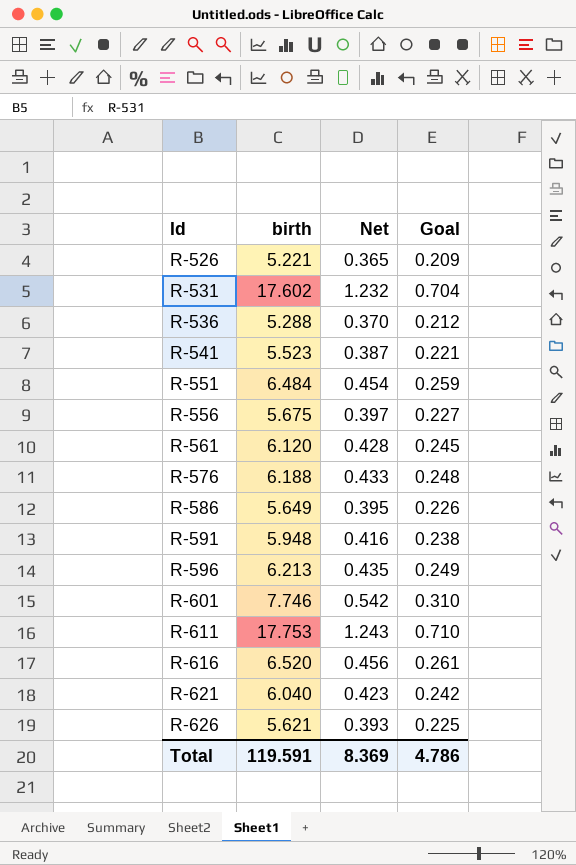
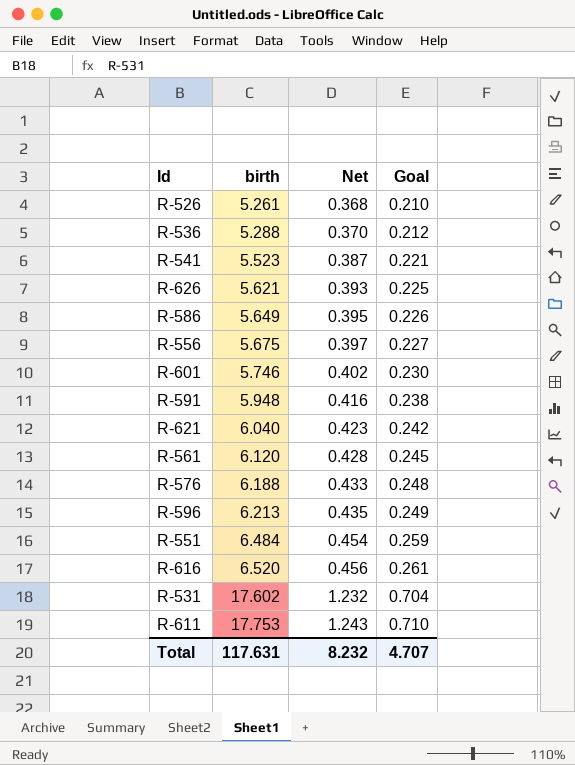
row order: Id ascending -> birth ascending
R-526 | birth: 5.221 -> 5.261
R-526 | Net: 0.365 -> 0.368
R-526 | Goal: 0.209 -> 0.210
R-601 | birth: 7.746 -> 5.746
R-601 | Net: 0.542 -> 0.402
R-601 | Goal: 0.310 -> 0.230
Total | birth: 119.591 -> 117.631
Total | Net: 8.369 -> 8.232
Total | Goal: 4.786 -> 4.707

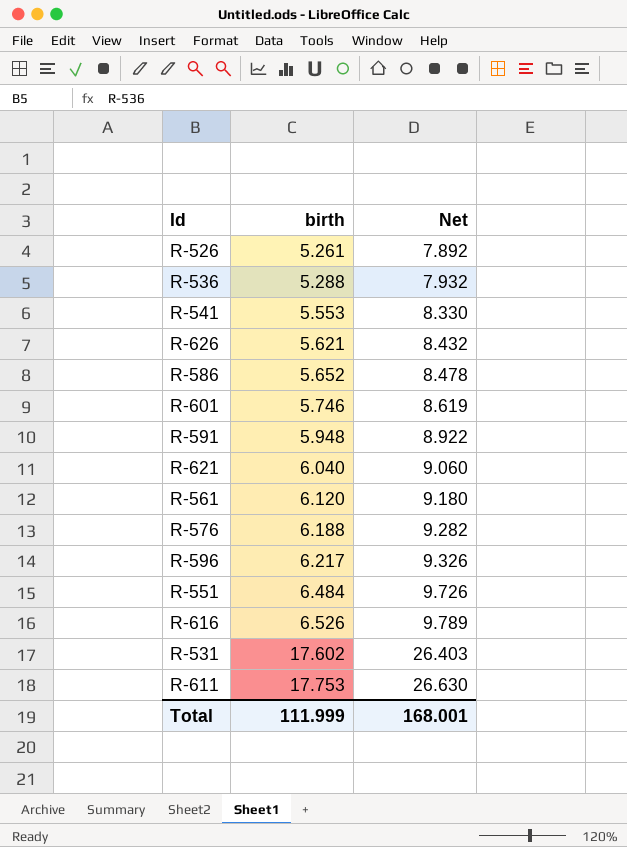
column Goal | formula: [birth] * 0.04 -> none
column Net | formula: [birth] * 0.07 -> [birth] * 1.5
row R-556: 5.675 | 0.397 | 0.227 -> none
R-541 | birth: 5.523 -> 5.553
R-586 | birth: 5.649 -> 5.652
R-596 | birth: 6.213 -> 6.217
R-616 | birth: 6.520 -> 6.526
Total | birth: 117.631 -> 111.999
Total | Net: 8.232 -> 168.001

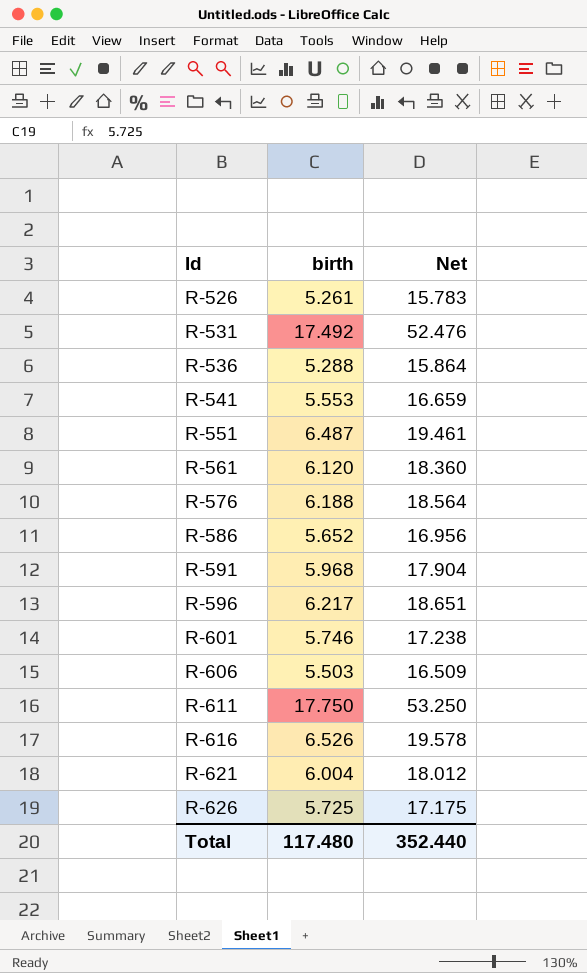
row order: birth ascending -> Id ascending
column Net | formula: [birth] * 1.5 -> [birth] * 3
R-531 | birth: 17.602 -> 17.492
R-551 | birth: 6.484 -> 6.487
R-591 | birth: 5.948 -> 5.968
row R-606: none -> 5.503 | 16.509
R-611 | birth: 17.753 -> 17.750
R-621 | birth: 6.040 -> 6.004
R-626 | birth: 5.621 -> 5.725
Total | birth: 111.999 -> 117.480
Total | Net: 168.001 -> 352.440

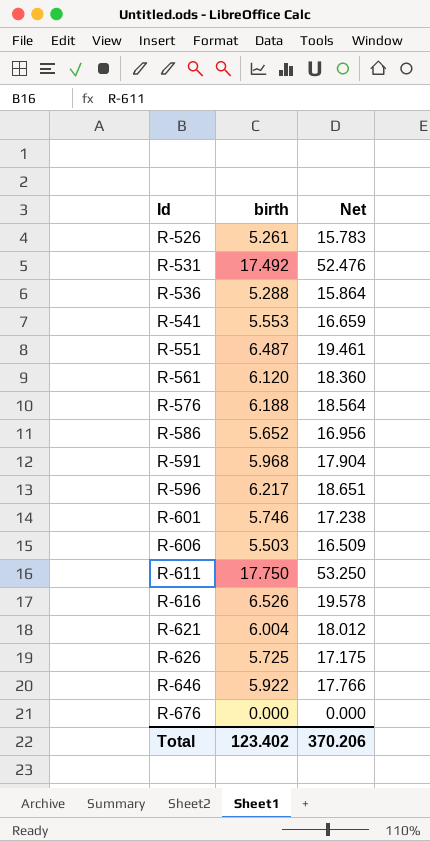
row R-646: none -> 5.922 | 17.766
row R-676: none -> 0.000 | 0.000
Total | birth: 117.480 -> 123.402
Total | Net: 352.440 -> 370.206

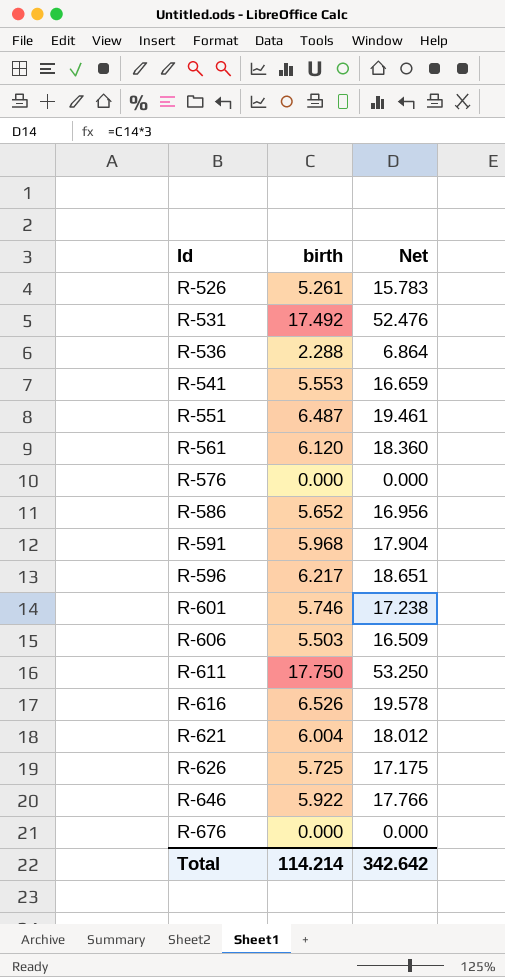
R-536 | birth: 5.288 -> 2.288
R-536 | Net: 15.864 -> 6.864
R-576 | birth: 6.188 -> 0.000
R-576 | Net: 18.564 -> 0.000
Total | birth: 123.402 -> 114.214
Total | Net: 370.206 -> 342.642

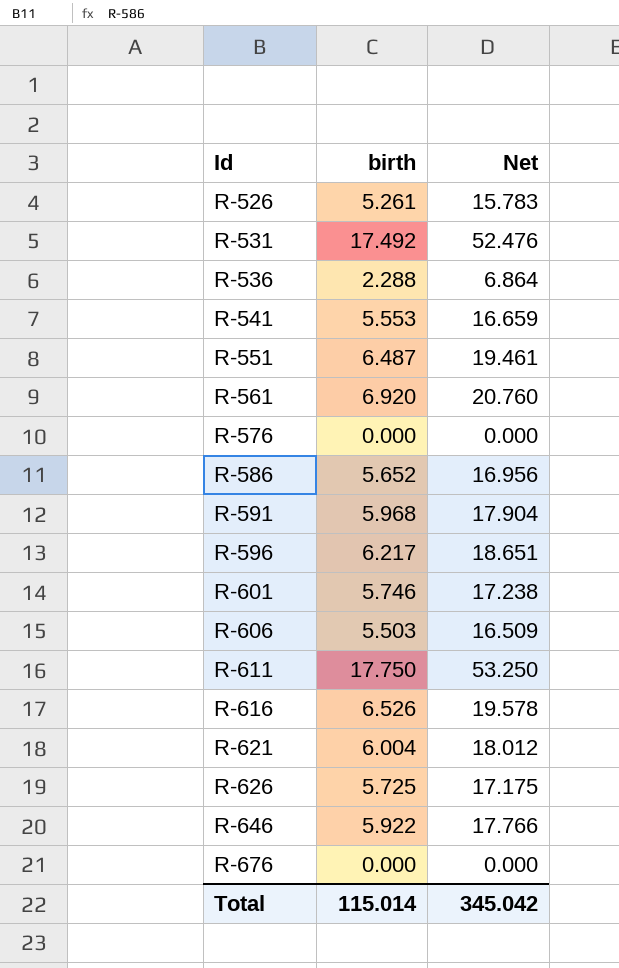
R-561 | birth: 6.120 -> 6.920
R-561 | Net: 18.360 -> 20.760
Total | birth: 114.214 -> 115.014
Total | Net: 342.642 -> 345.042

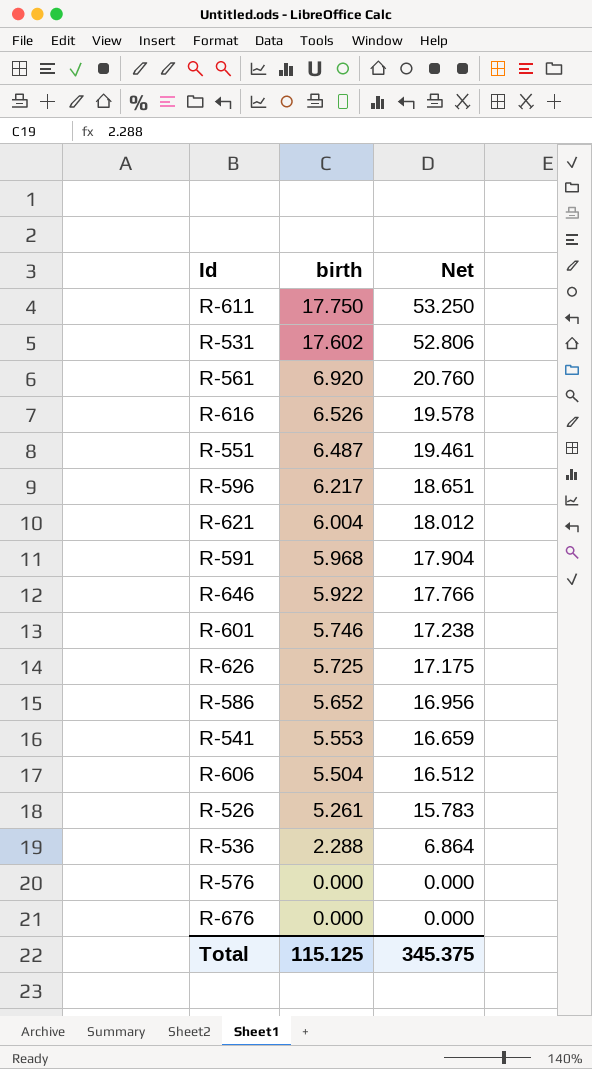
row order: Id ascending -> birth descending
R-531 | birth: 17.492 -> 17.602
R-531 | Net: 52.476 -> 52.806
R-606 | birth: 5.503 -> 5.504
R-606 | Net: 16.509 -> 16.512
Total | birth: 115.014 -> 115.125
Total | Net: 345.042 -> 345.375

